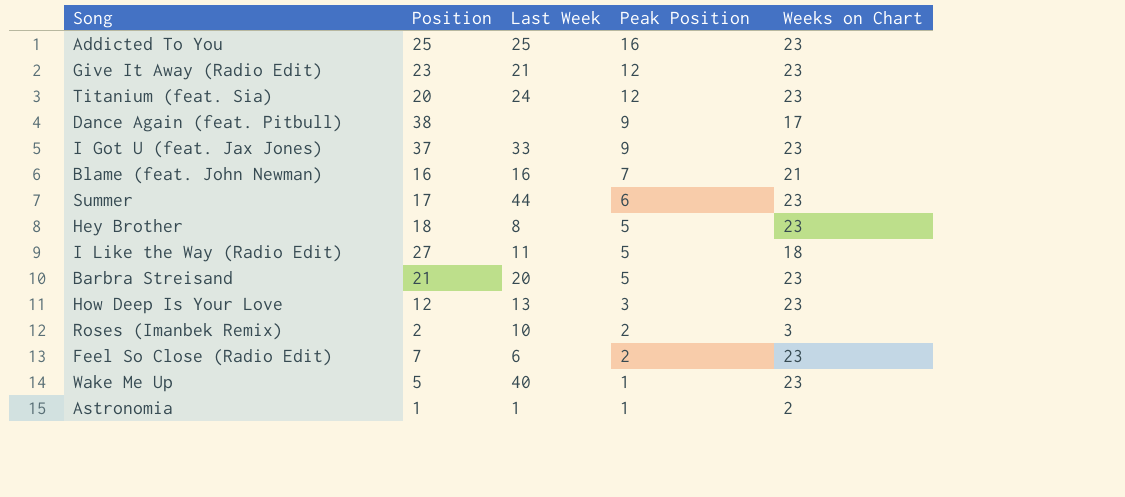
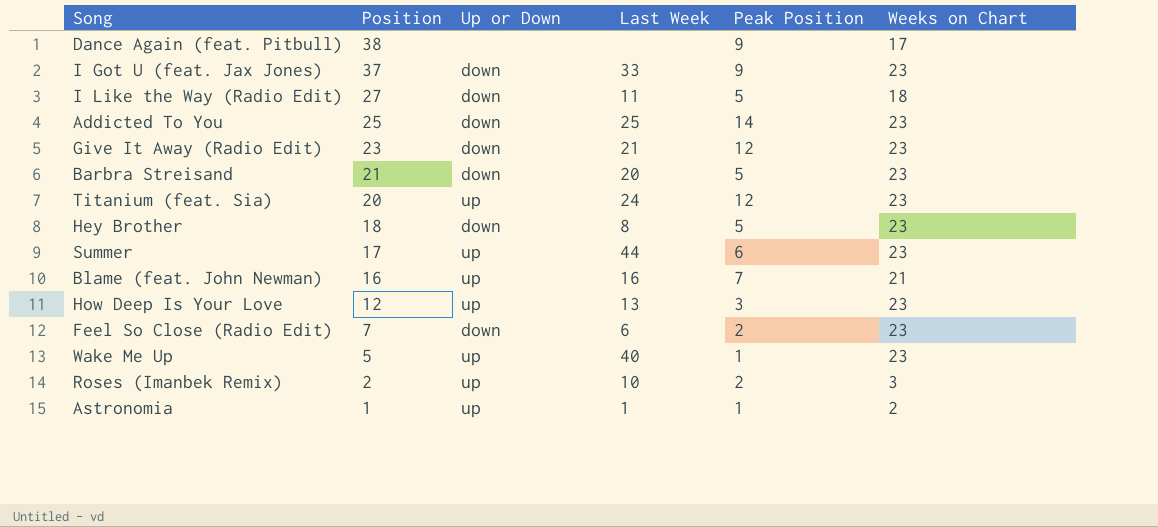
row order: Peak Position descending -> Position descending
column Up or Down | position: none -> 3
Addicted To You | Peak Position: 16 -> 14

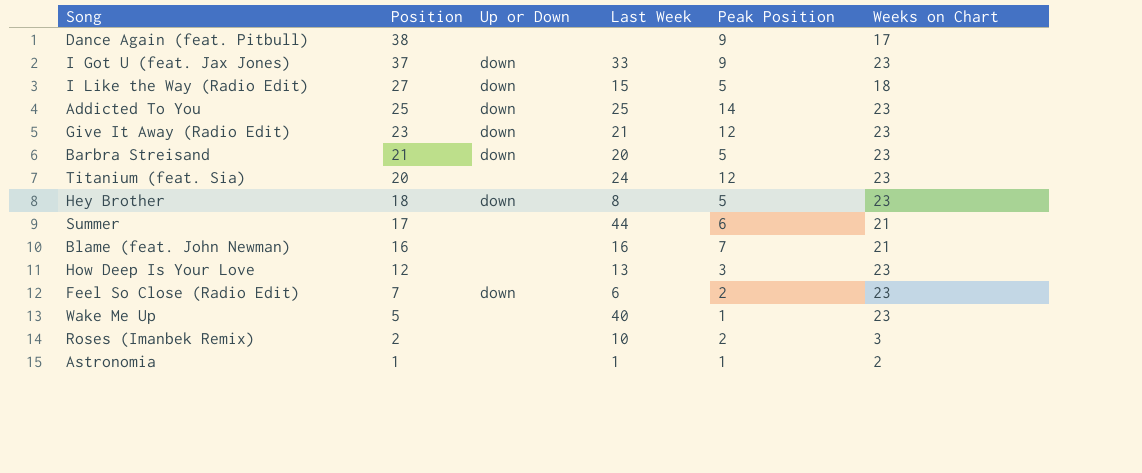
I Like the Way (Radio Edit) | Last Week: 11 -> 15
Titanium (feat. Sia) | Up or Down: up -> none
Summer | Up or Down: up -> none
Summer | Weeks on Chart: 23 -> 21
Blame (feat. John Newman) | Up or Down: up -> none
How Deep Is Your Love | Up or Down: up -> none
Wake Me Up | Up or Down: up -> none
Roses (Imanbek Remix) | Up or Down: up -> none
Astronomia | Up or Down: up -> none

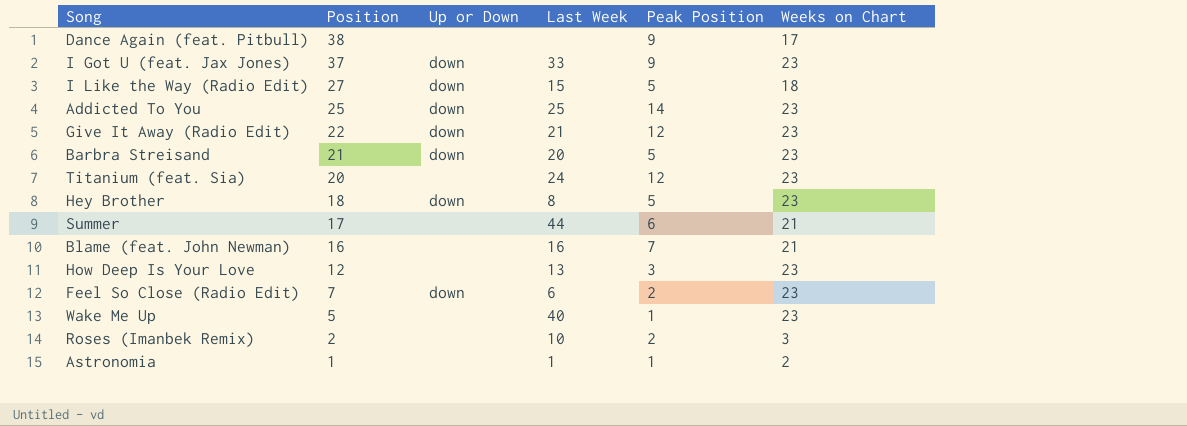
Give It Away (Radio Edit) | Position: 23 -> 22

